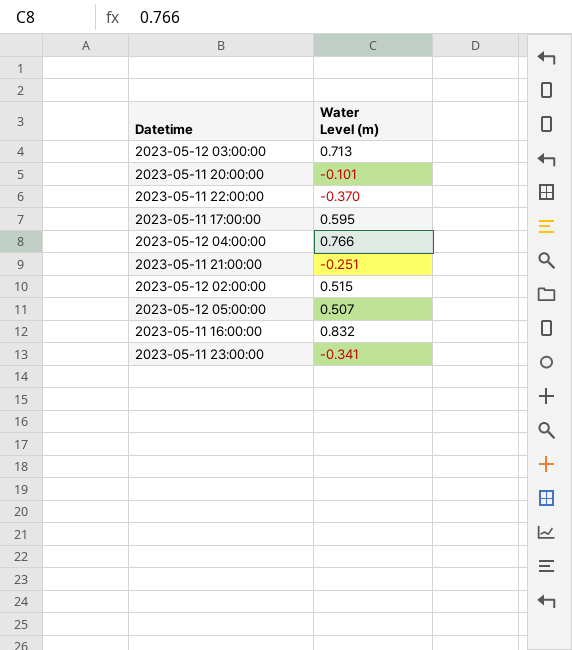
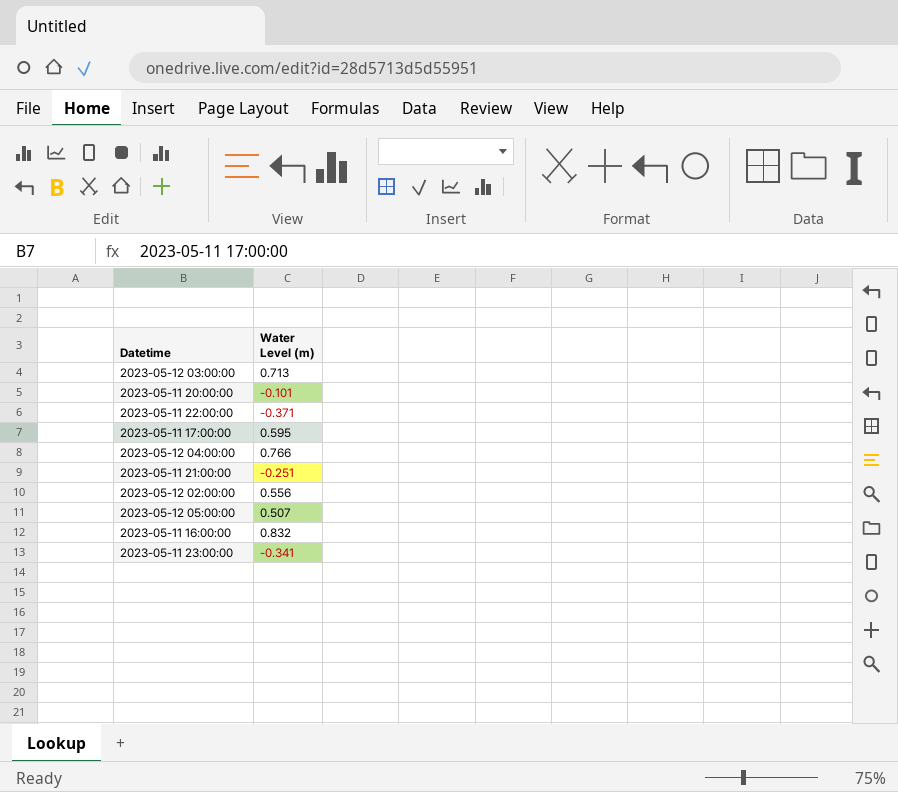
2023-05-11 22:00:00 | Water Level (m): -0.370 -> -0.371
2023-05-12 02:00:00 | Water Level (m): 0.515 -> 0.556

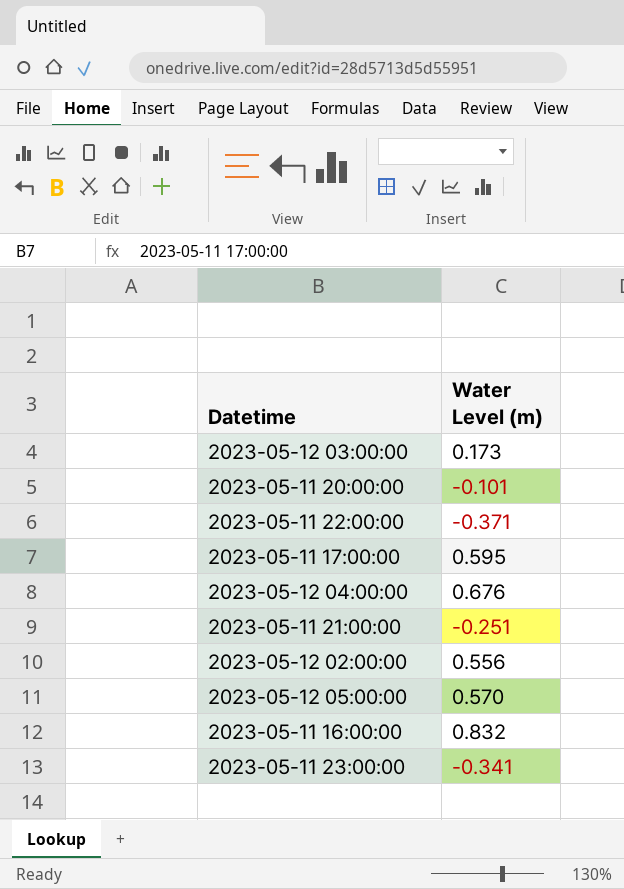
2023-05-12 03:00:00 | Water Level (m): 0.713 -> 0.173
2023-05-12 04:00:00 | Water Level (m): 0.766 -> 0.676
2023-05-12 05:00:00 | Water Level (m): 0.507 -> 0.570

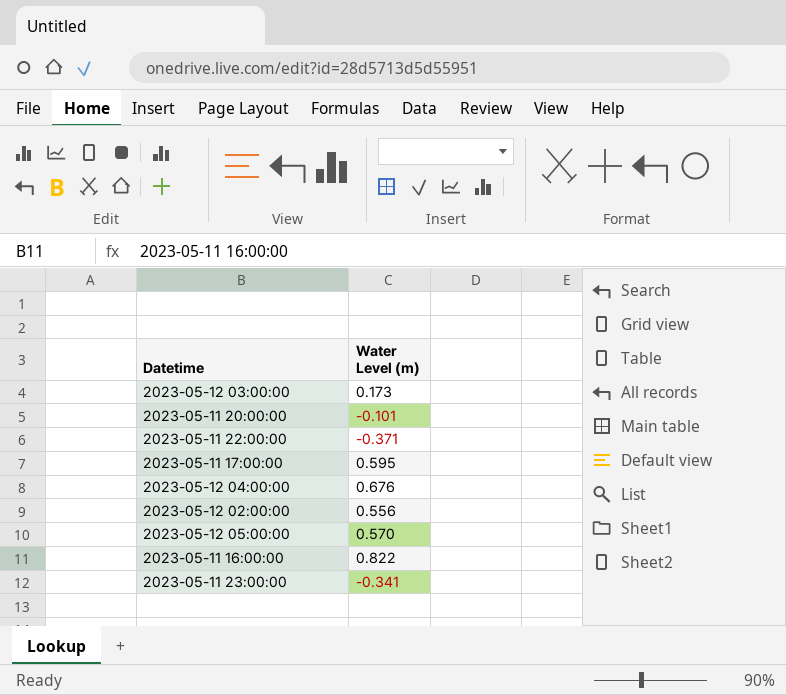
row 2023-05-11 21:00:00: -0.251 -> none
2023-05-11 16:00:00 | Water Level (m): 0.832 -> 0.822

